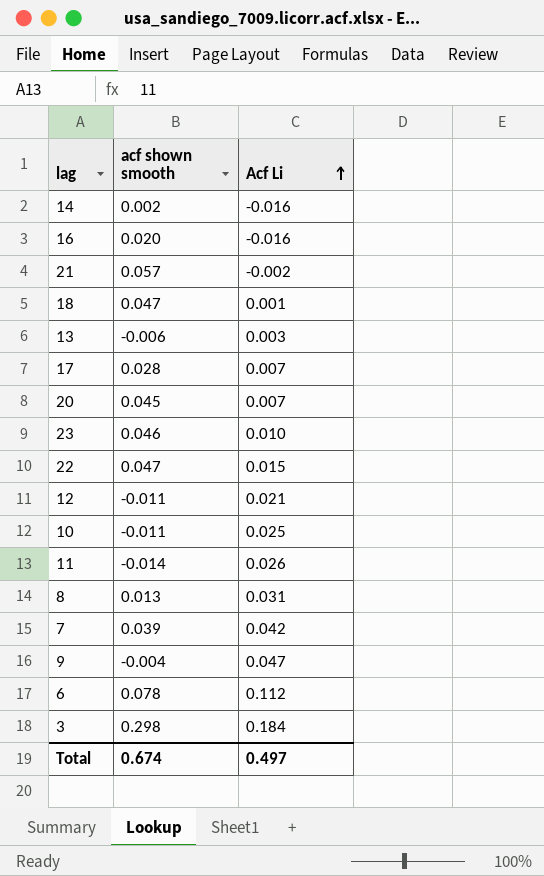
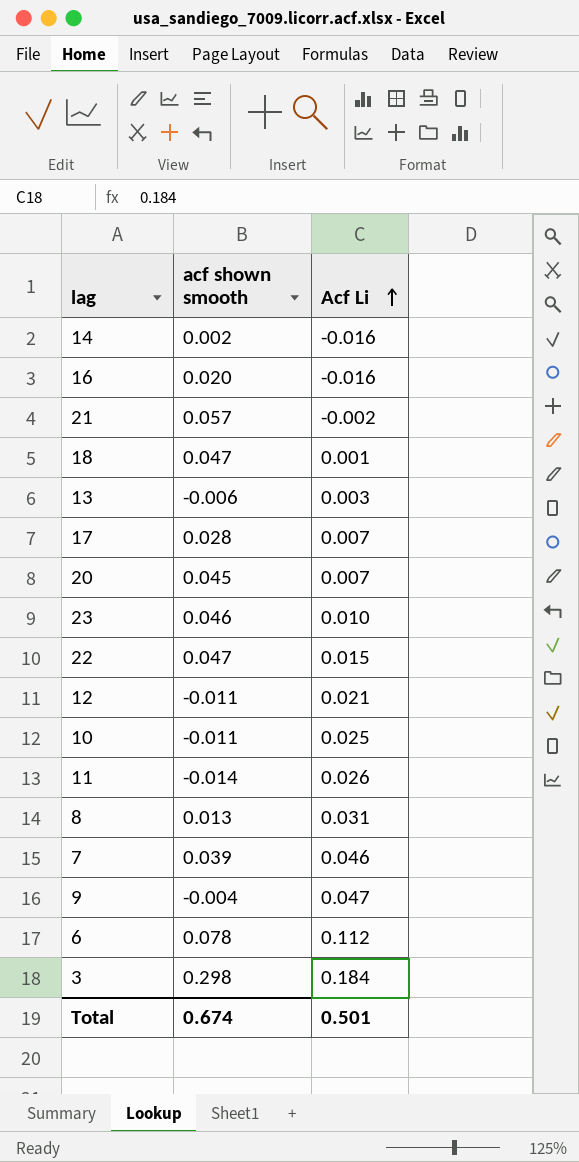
7 | Acf Li: 0.042 -> 0.046
Total | Acf Li: 0.497 -> 0.501

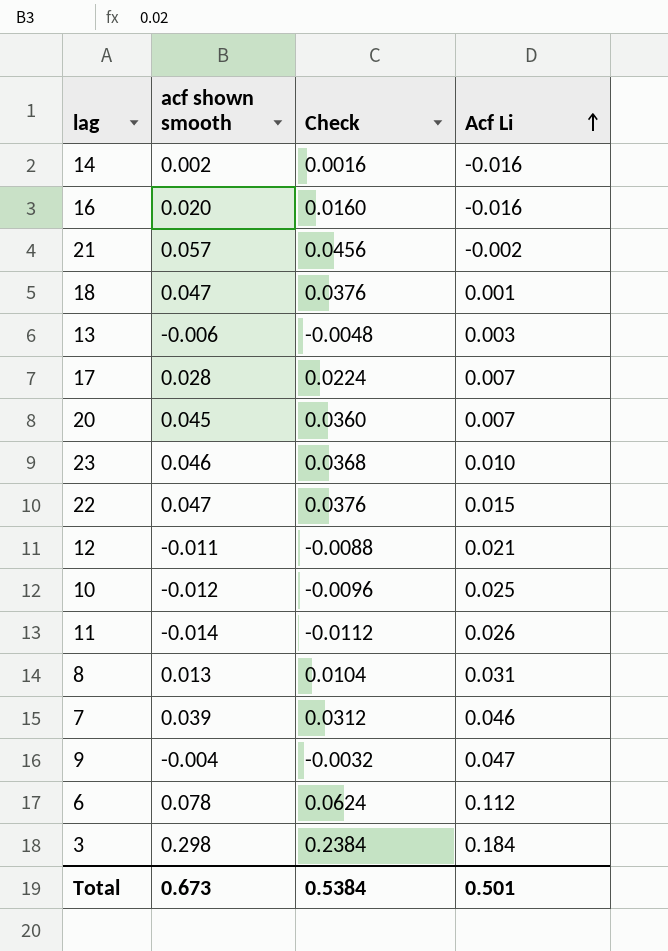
column Check | formula: none -> [acf shown smooth] * 0.8
10 | acf shown smooth: -0.011 -> -0.012
Total | acf shown smooth: 0.674 -> 0.673

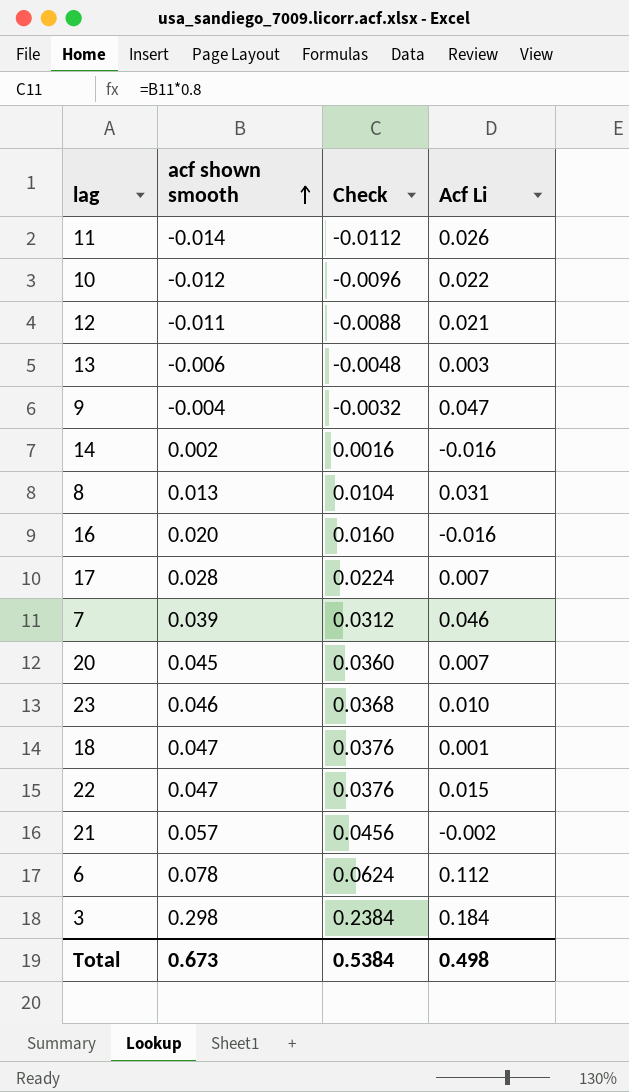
row order: Acf Li ascending -> acf shown smooth ascending
10 | Acf Li: 0.025 -> 0.022
Total | Acf Li: 0.501 -> 0.498

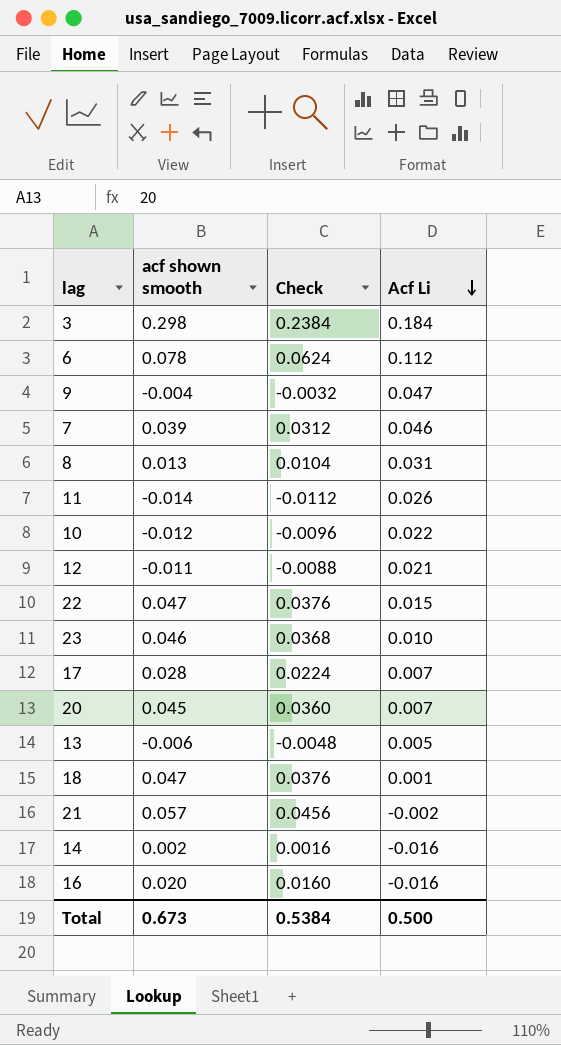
row order: acf shown smooth ascending -> Acf Li descending
13 | Acf Li: 0.003 -> 0.005
Total | Acf Li: 0.498 -> 0.500

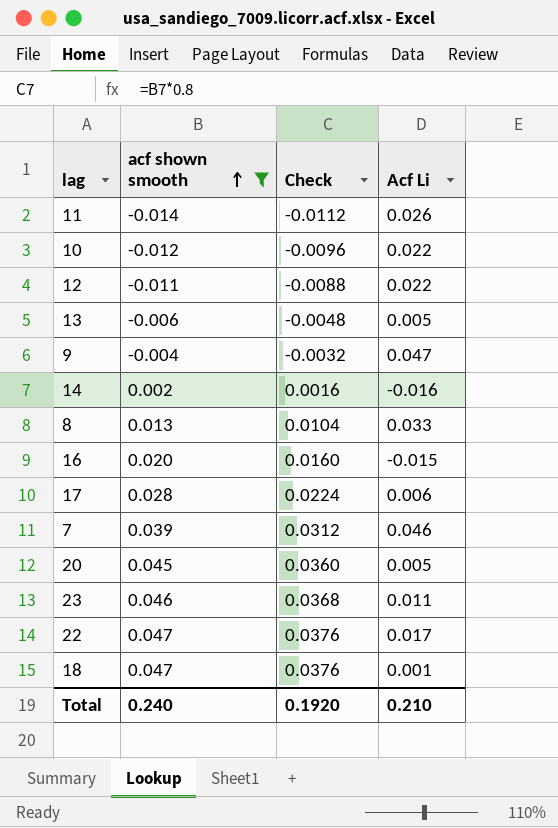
filter: none -> acf shown smooth <= 0.047
row order: Acf Li descending -> acf shown smooth ascending
12 | Acf Li: 0.021 -> 0.022
8 | Acf Li: 0.031 -> 0.033
16 | Acf Li: -0.016 -> -0.015
17 | Acf Li: 0.007 -> 0.006
20 | Acf Li: 0.007 -> 0.005
23 | Acf Li: 0.010 -> 0.011
22 | Acf Li: 0.015 -> 0.017
Total | acf shown smooth: 0.673 -> 0.240
Total | Check: 0.5384 -> 0.1920
Total | Acf Li: 0.500 -> 0.210

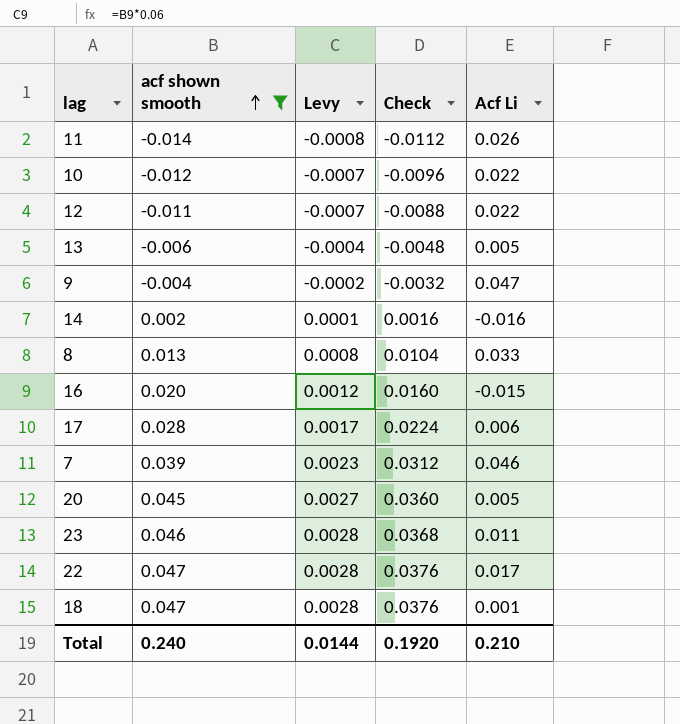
column Levy | formula: none -> [acf shown smooth] * 0.06

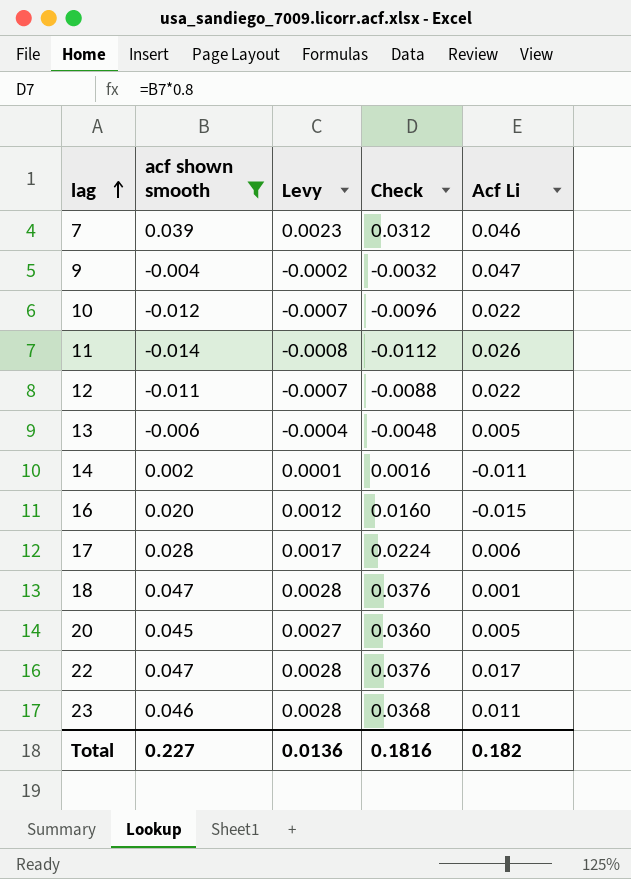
row order: acf shown smooth ascending -> lag ascending
row 8: 0.013 | 0.0008 | 0.0104 | 0.033 -> none
14 | Acf Li: -0.016 -> -0.011
Total | acf shown smooth: 0.240 -> 0.227
Total | Levy: 0.0144 -> 0.0136
Total | Check: 0.1920 -> 0.1816
Total | Acf Li: 0.210 -> 0.182

